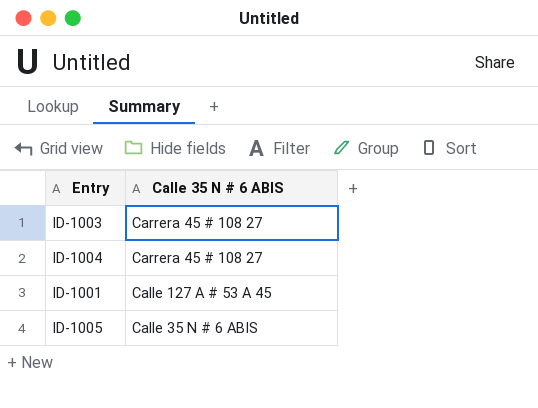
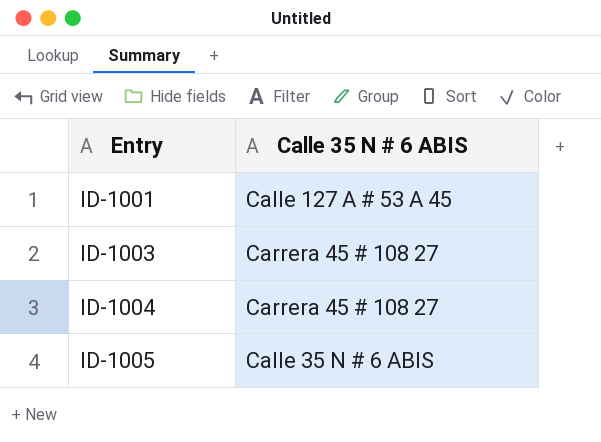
row order: Calle 35 N # 6 ABIS descending -> Entry ascending

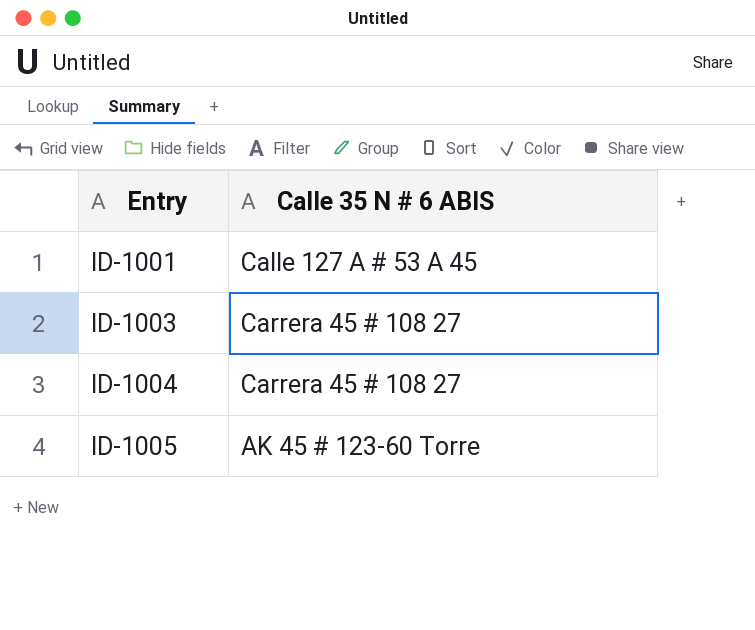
ID-1005 | Calle 35 N # 6 ABIS: Calle 35 N # 6 ABIS -> AK 45 # 123-60 Torre

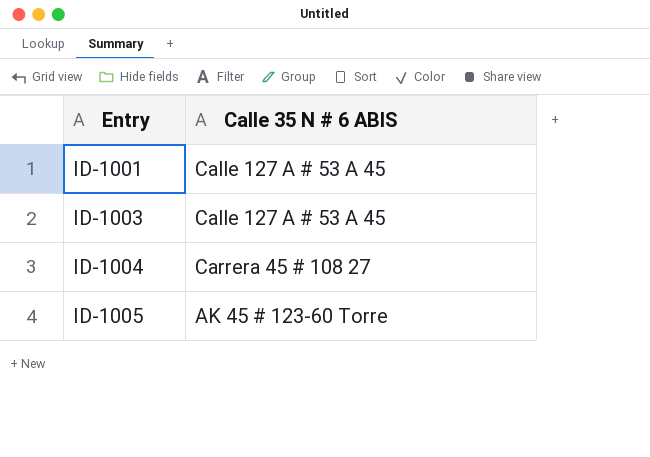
ID-1003 | Calle 35 N # 6 ABIS: Carrera 45 # 108 27 -> Calle 127 A # 53 A 45

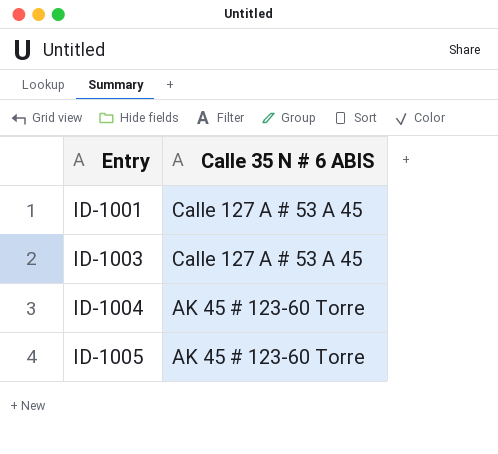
ID-1004 | Calle 35 N # 6 ABIS: Carrera 45 # 108 27 -> AK 45 # 123-60 Torre

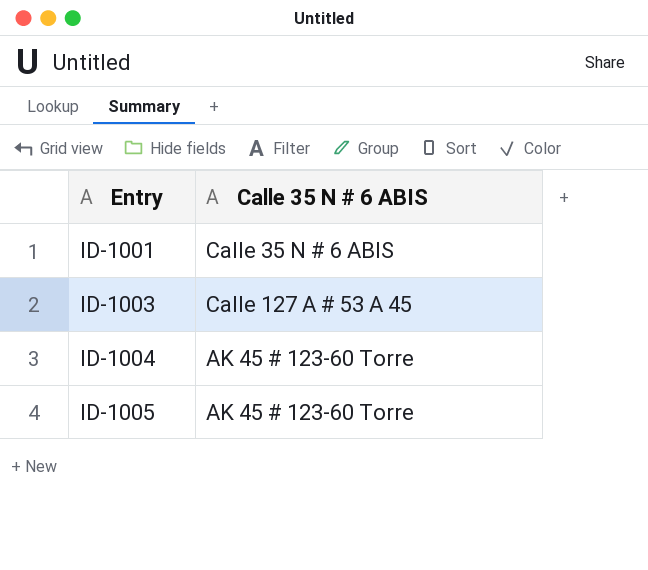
ID-1001 | Calle 35 N # 6 ABIS: Calle 127 A # 53 A 45 -> Calle 35 N # 6 ABIS

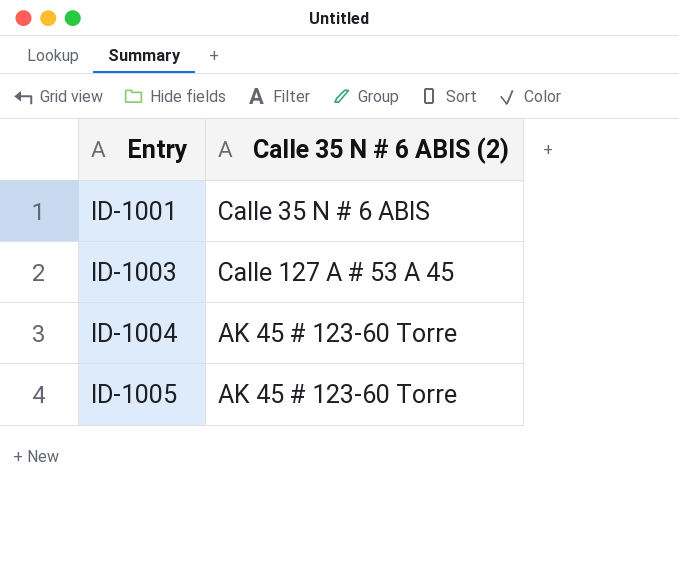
column name: Calle 35 N # 6 ABIS -> Calle 35 N # 6 ABIS (2)

